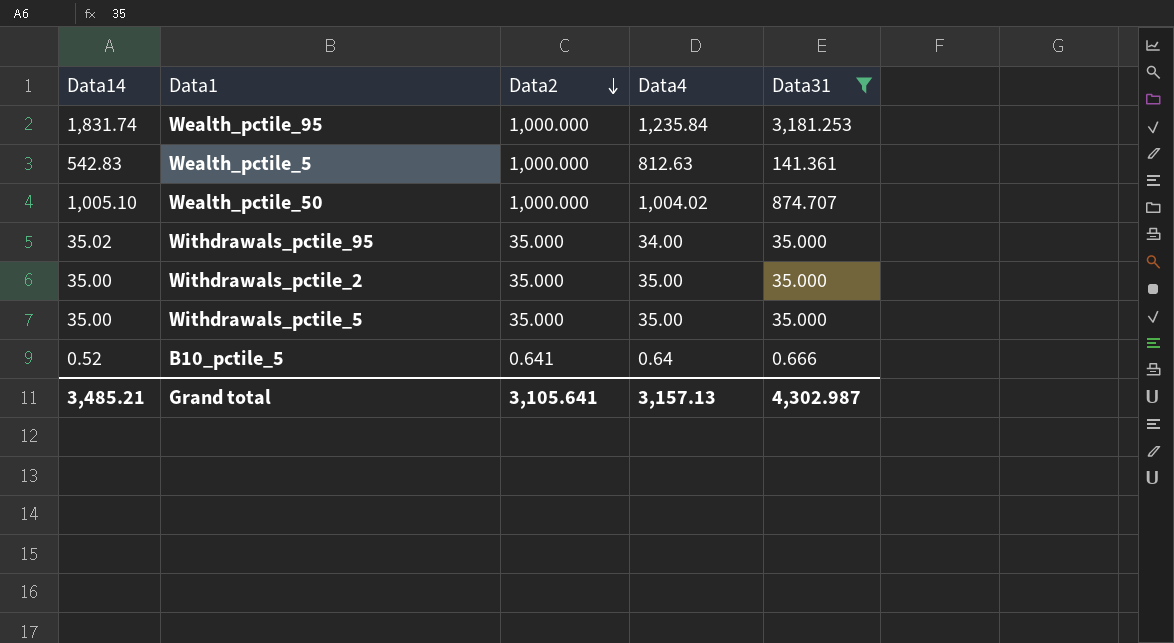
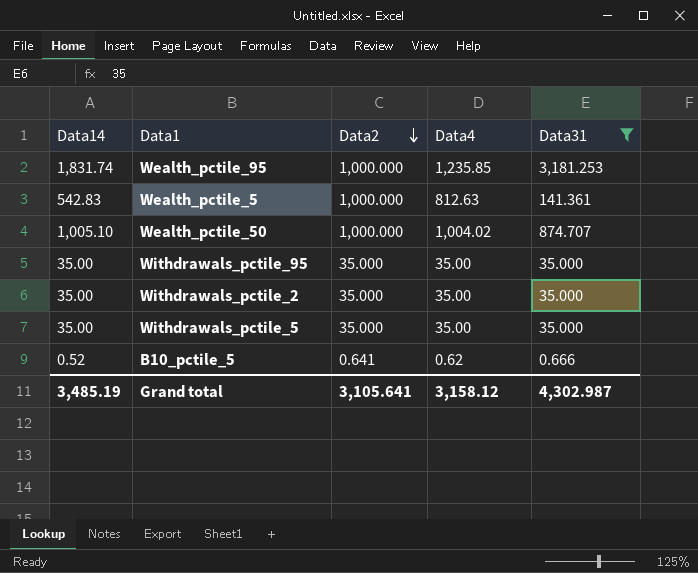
Wealth_pctile_95 | Data4: 1,235.84 -> 1,235.85
Withdrawals_pctile_95 | Data14: 35.02 -> 35.00
Withdrawals_pctile_95 | Data4: 34.00 -> 35.00
B10_pctile_5 | Data4: 0.64 -> 0.62
Grand total | Data14: 3,485.21 -> 3,485.19
Grand total | Data4: 3,157.13 -> 3,158.12

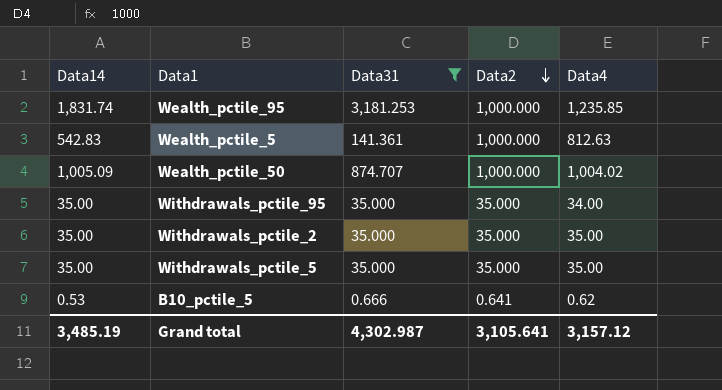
column Data31 | position: 5 -> 3
Wealth_pctile_50 | Data14: 1,005.10 -> 1,005.09
Withdrawals_pctile_95 | Data4: 35.00 -> 34.00
B10_pctile_5 | Data14: 0.52 -> 0.53
Grand total | Data4: 3,158.12 -> 3,157.12

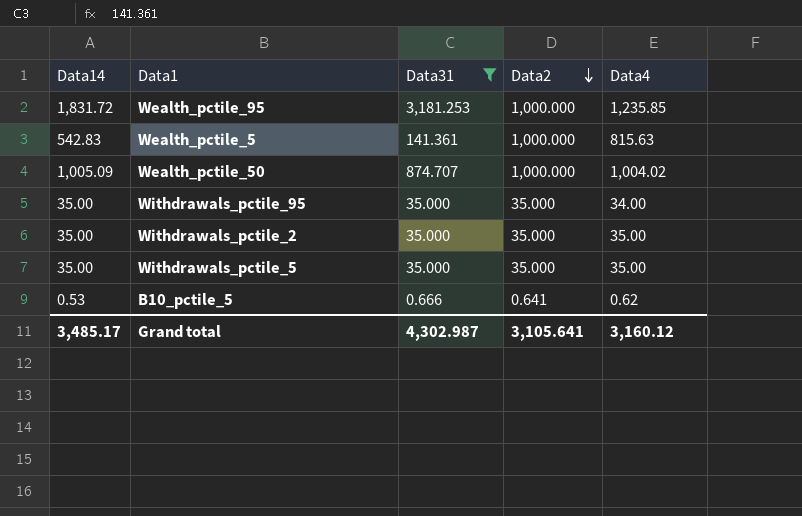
Wealth_pctile_95 | Data14: 1,831.74 -> 1,831.72
Wealth_pctile_5 | Data4: 812.63 -> 815.63
Grand total | Data14: 3,485.19 -> 3,485.17
Grand total | Data4: 3,157.12 -> 3,160.12

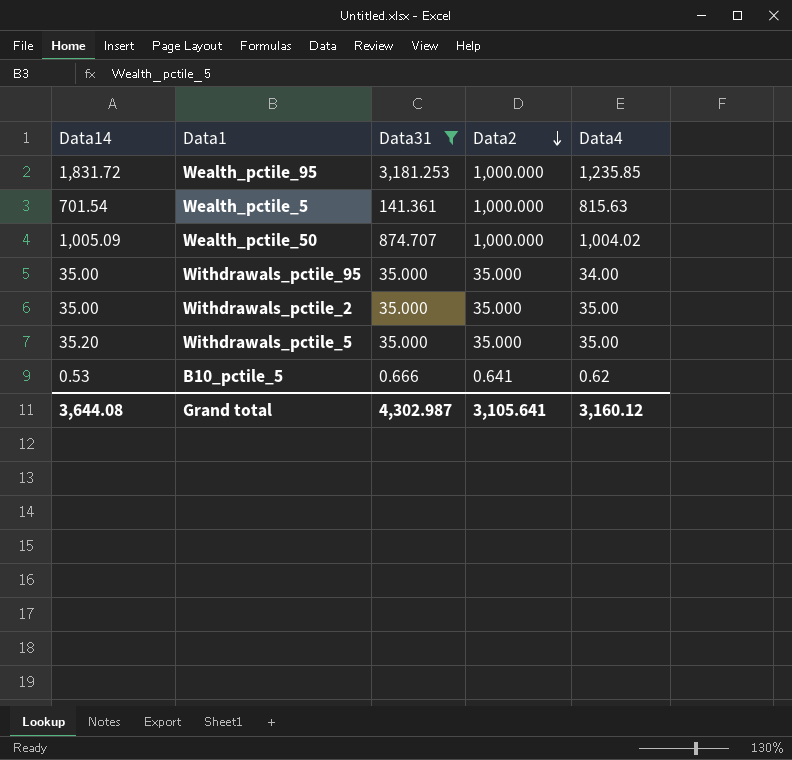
Wealth_pctile_5 | Data14: 542.83 -> 701.54
Withdrawals_pctile_5 | Data14: 35.00 -> 35.20
Grand total | Data14: 3,485.17 -> 3,644.08

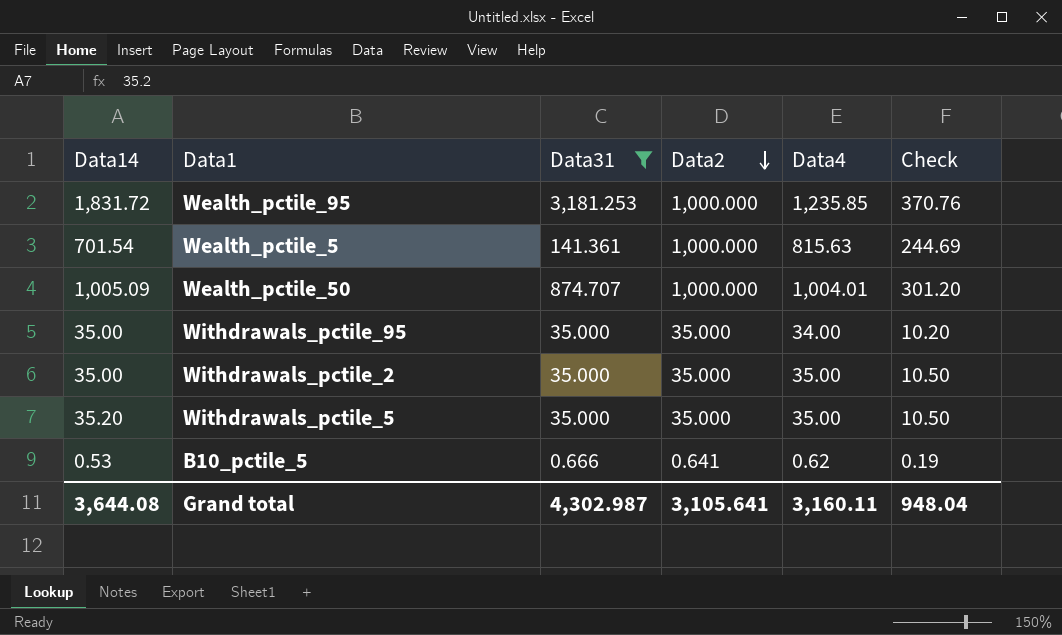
column Check | formula: none -> [Data4] * 0.3
Wealth_pctile_50 | Data4: 1,004.02 -> 1,004.01
Grand total | Data4: 3,160.12 -> 3,160.11

